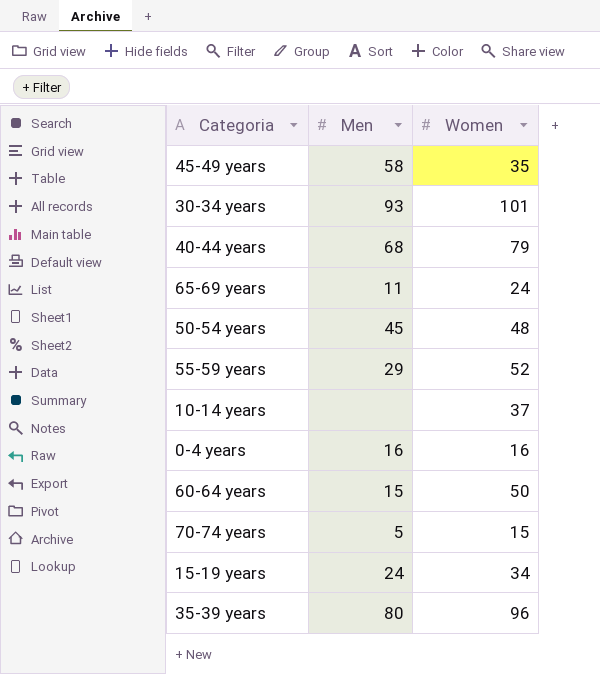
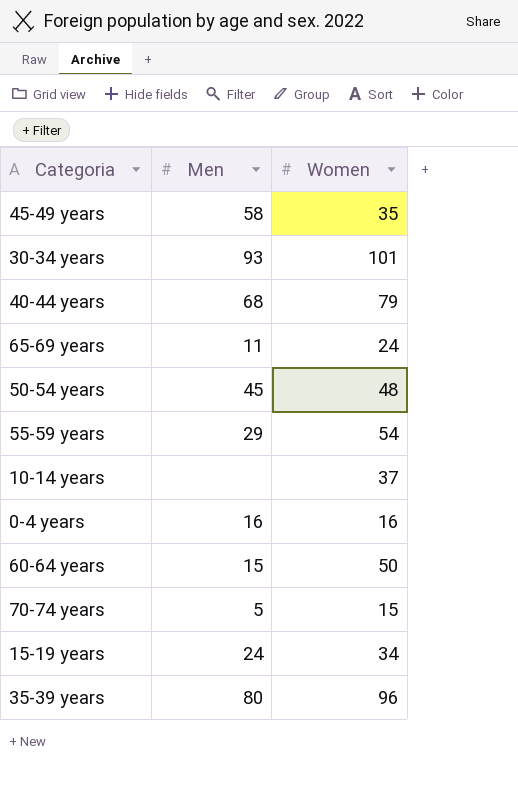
55-59 years | Women: 52 -> 54

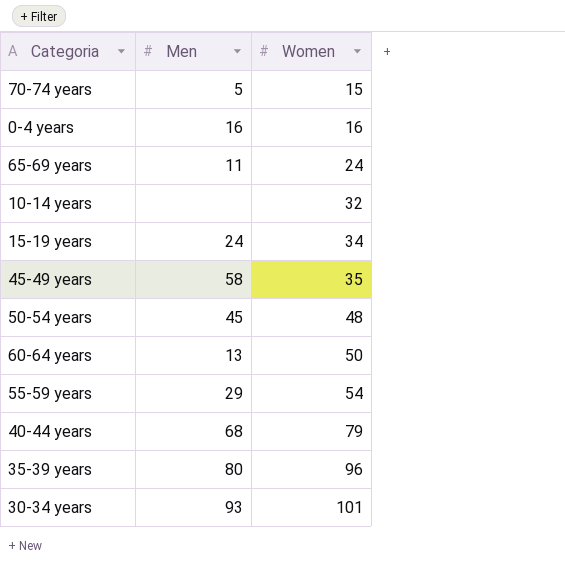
row order: none -> Women ascending
10-14 years | Women: 37 -> 32
60-64 years | Men: 15 -> 13

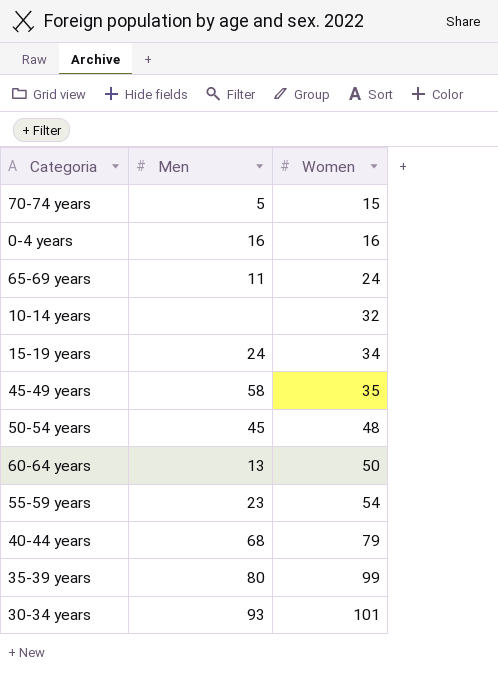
55-59 years | Men: 29 -> 23
35-39 years | Women: 96 -> 99

